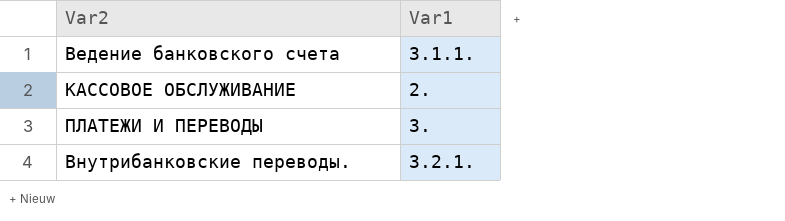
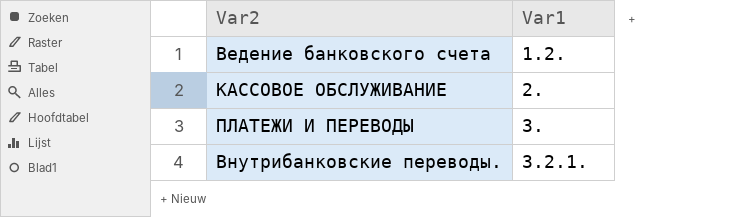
Ведение банковского счета | Var1: 3.1.1. -> 1.2.

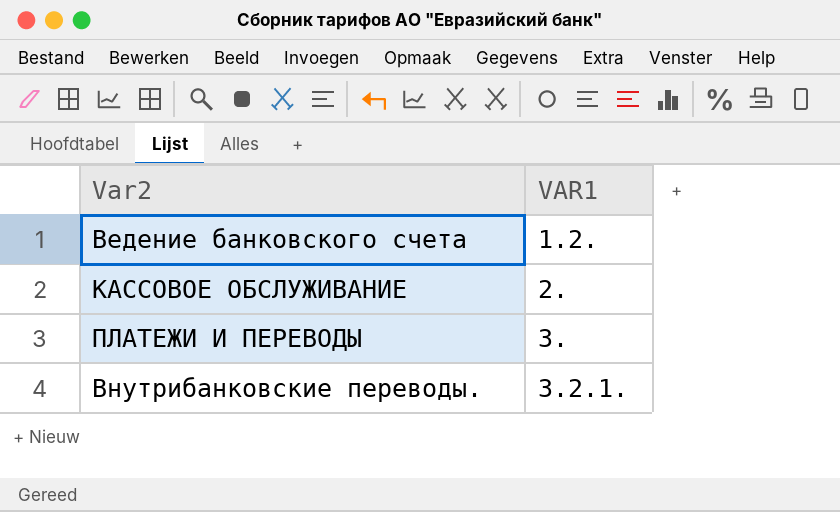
column name: Var1 -> VAR1

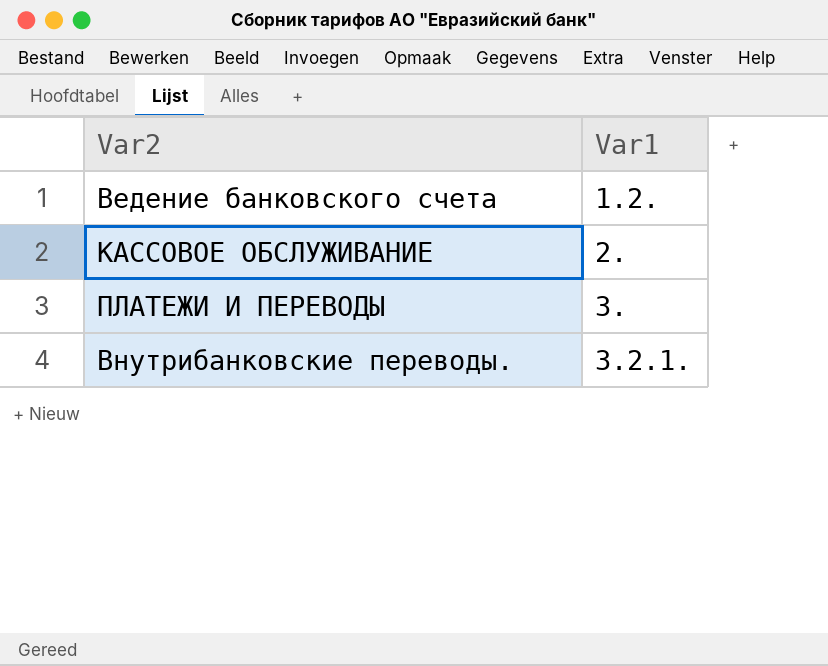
column name: VAR1 -> Var1

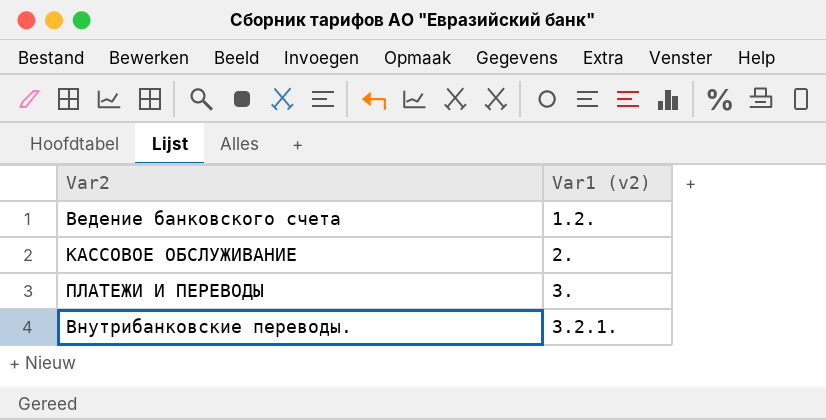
column name: Var1 -> Var1 (v2)

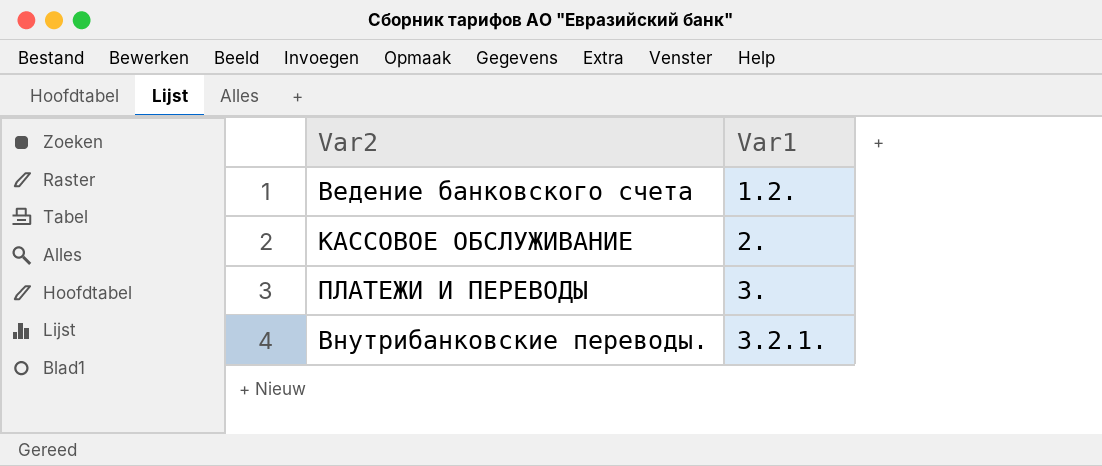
column name: Var1 (v2) -> Var1

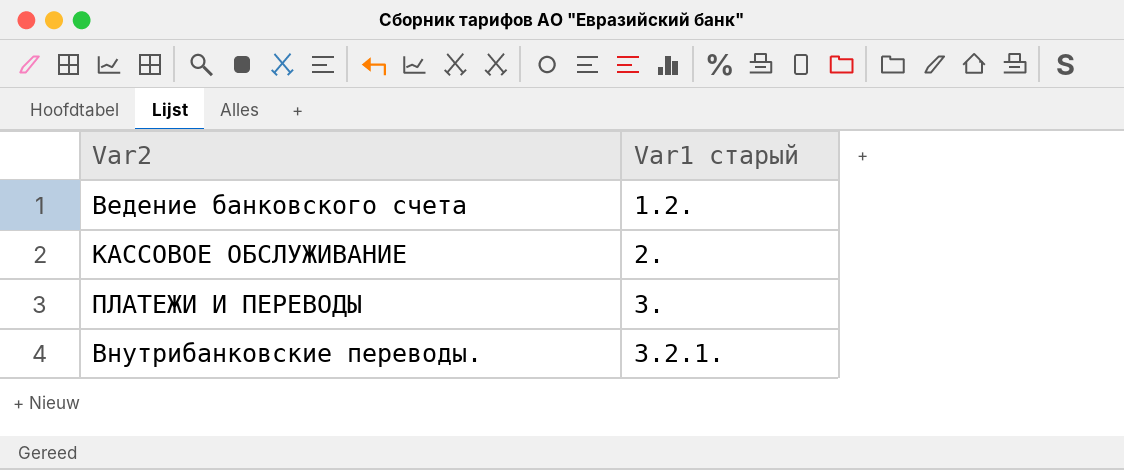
column name: Var1 -> Var1 старый

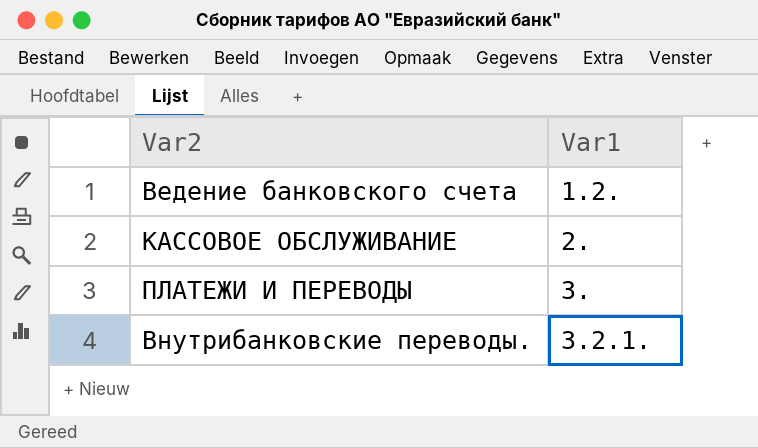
column name: Var1 старый -> Var1

